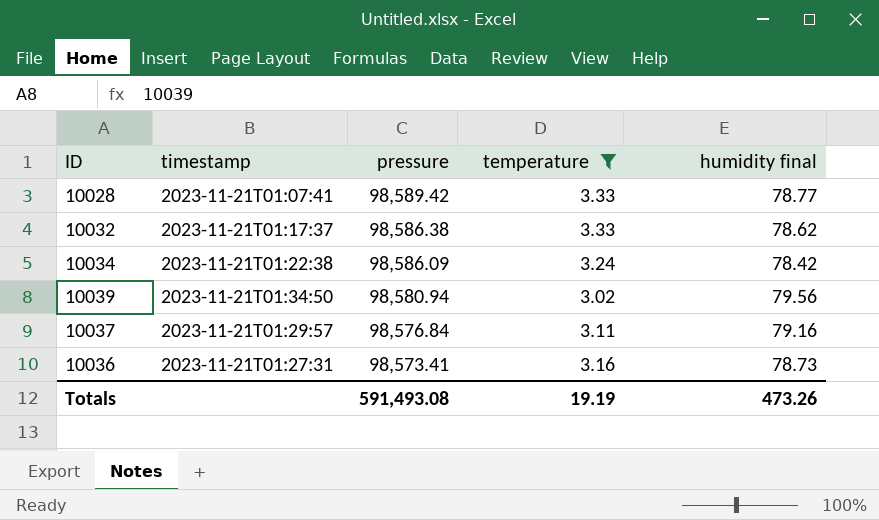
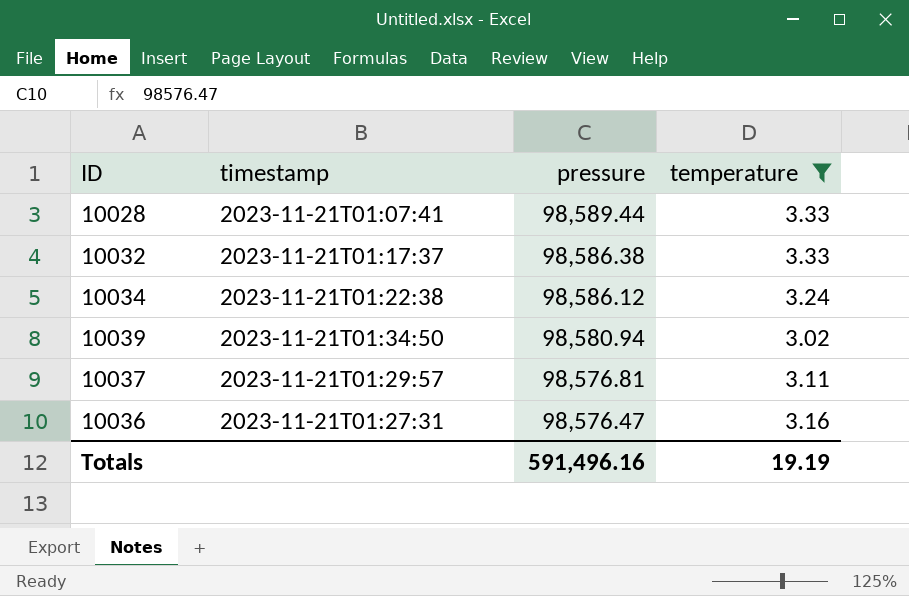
column humidity final | position: 5 -> none
10028 | pressure: 98,589.42 -> 98,589.44
10034 | pressure: 98,586.09 -> 98,586.12
10037 | pressure: 98,576.84 -> 98,576.81
10036 | pressure: 98,573.41 -> 98,576.47
Totals | pressure: 591,493.08 -> 591,496.16

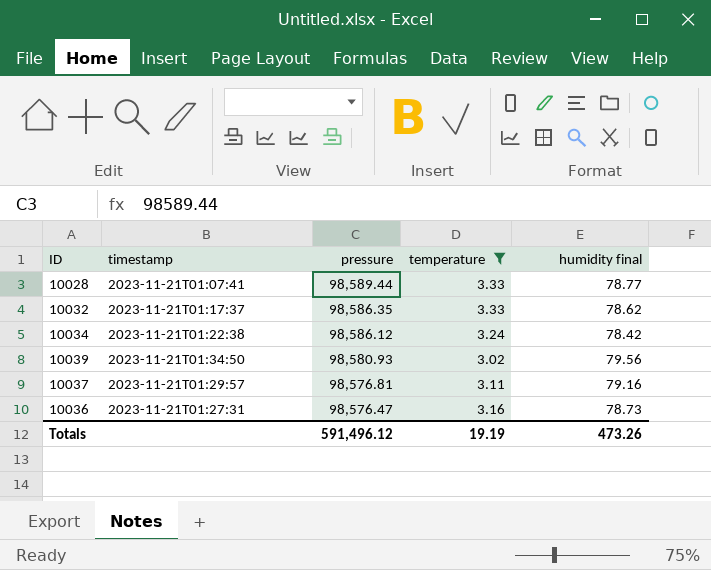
column humidity final | position: none -> 5
10032 | pressure: 98,586.38 -> 98,586.35
10039 | pressure: 98,580.94 -> 98,580.93
Totals | pressure: 591,496.16 -> 591,496.12

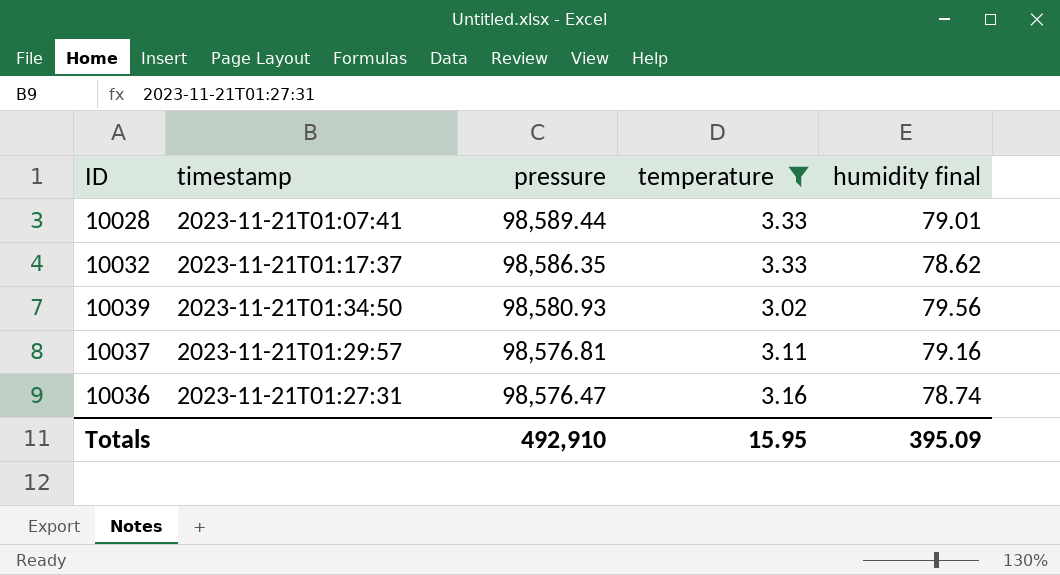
row 10034: 2023-11-21T01:22:38 | 98,586.12 | 3.24 | 78.42 -> none
10028 | humidity final: 78.77 -> 79.01
10036 | humidity final: 78.73 -> 78.74
Totals | pressure: 591,496.12 -> 492,910
Totals | temperature: 19.19 -> 15.95
Totals | humidity final: 473.26 -> 395.09

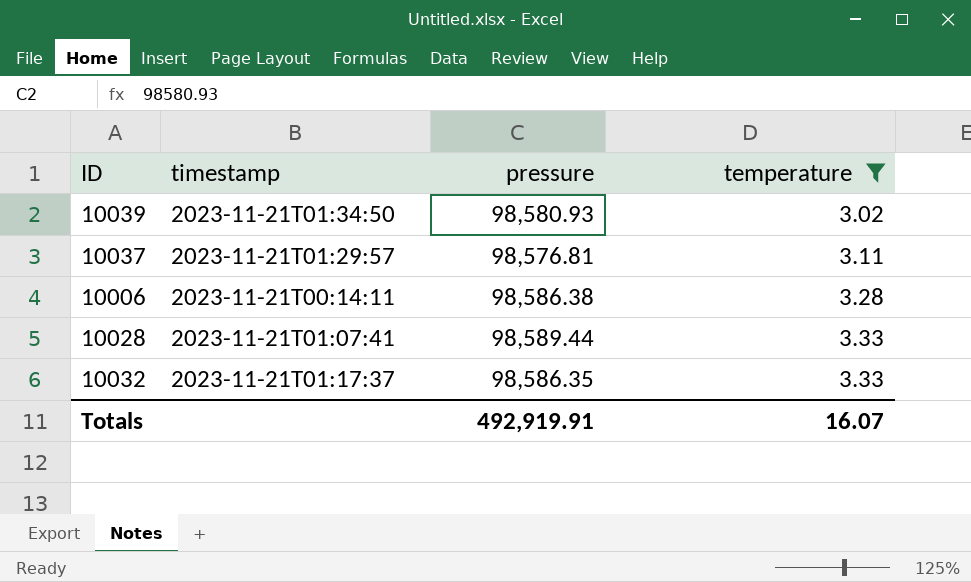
row order: pressure descending -> temperature ascending
column humidity final | position: 5 -> none
row 10036: 2023-11-21T01:27:31 | 98,576.47 | 3.16 | 78.74 -> none
row 10006: none -> 2023-11-21T00:14:11 | 98,586.38 | 3.28
Totals | pressure: 492,910 -> 492,919.91
Totals | temperature: 15.95 -> 16.07

